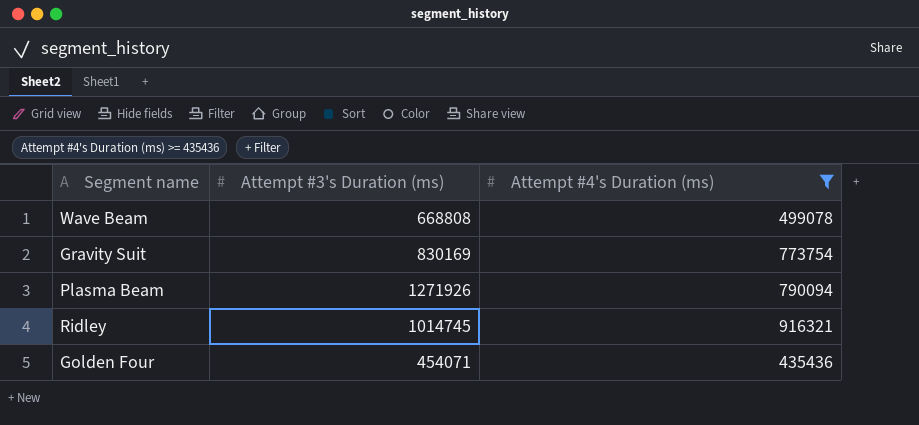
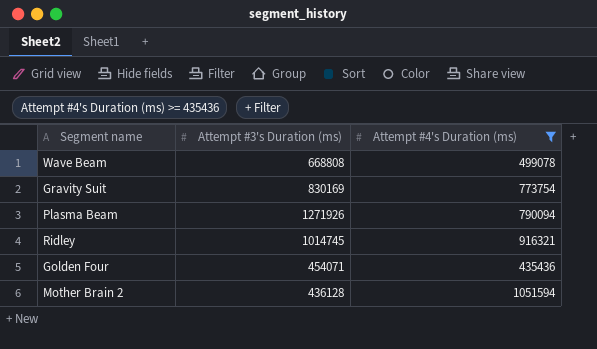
row Mother Brain 2: none -> 436128 | 1051594

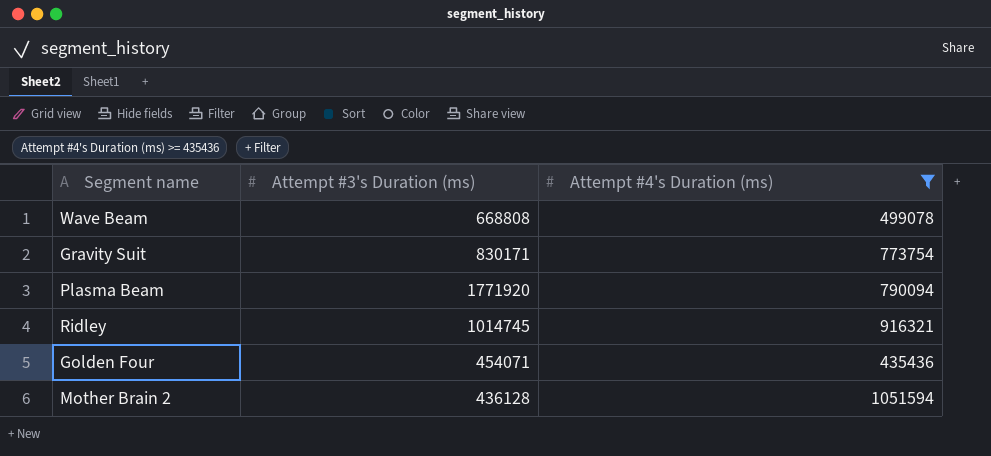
Gravity Suit | Attempt #3's Duration (ms): 830169 -> 830171
Plasma Beam | Attempt #3's Duration (ms): 1271926 -> 1771920

